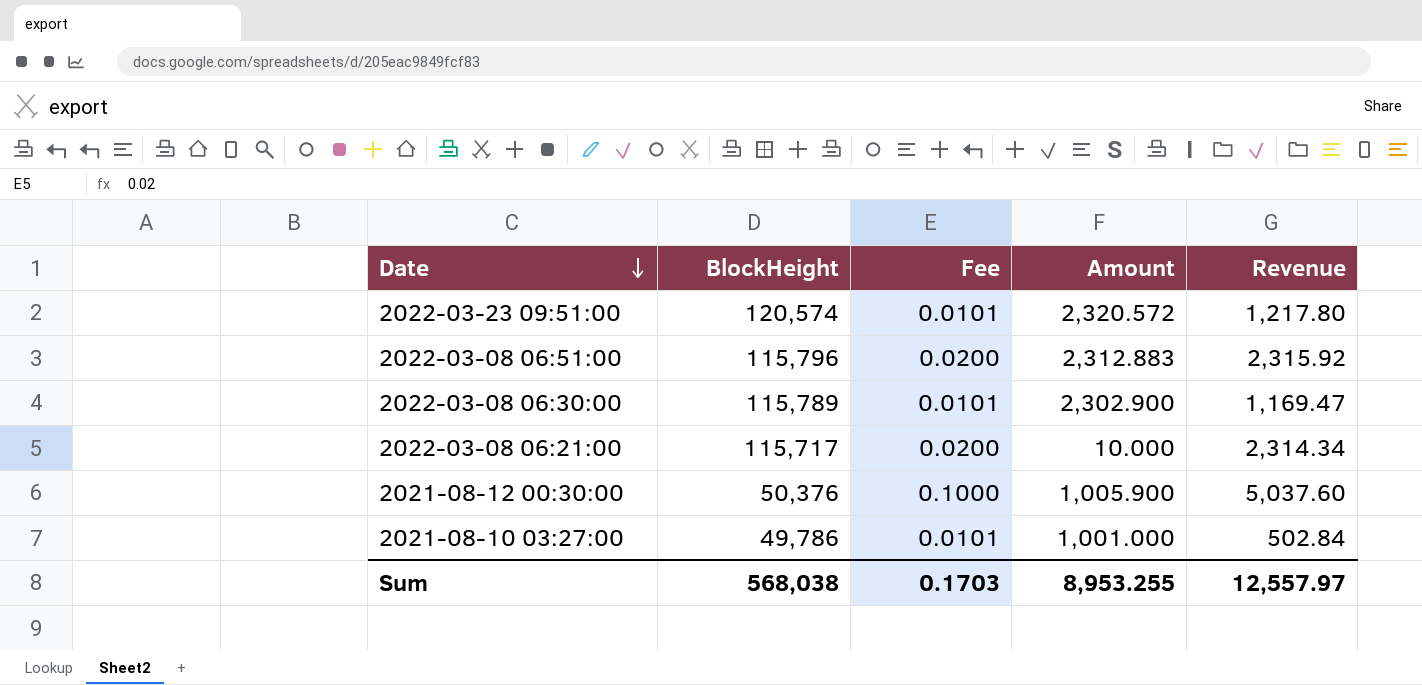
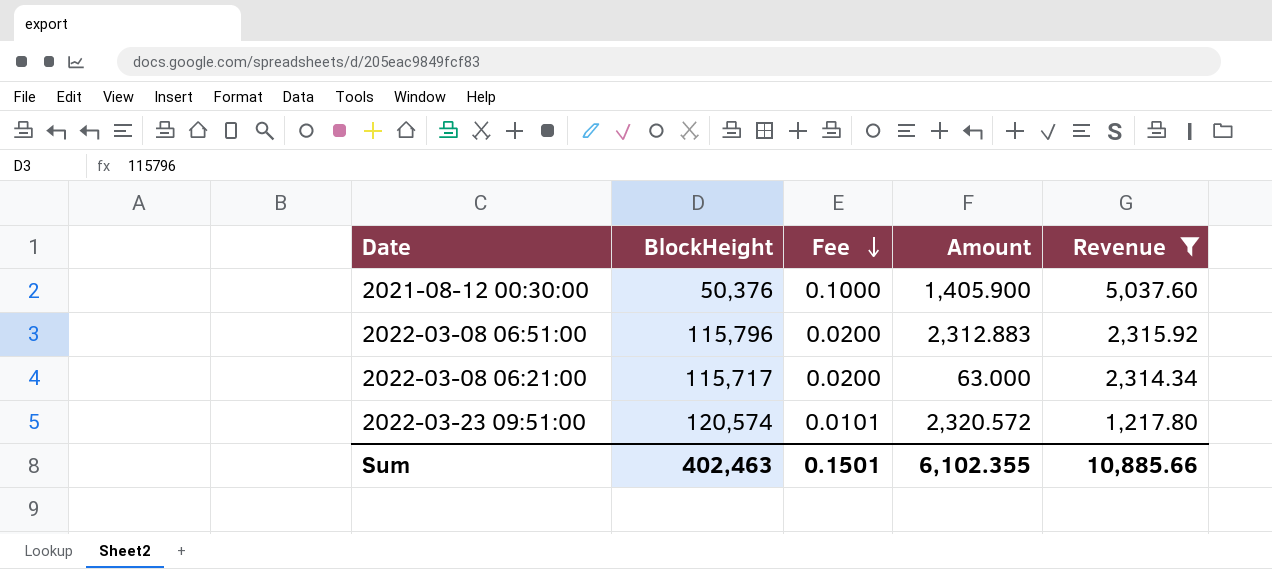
filter: none -> Revenue >= 1,217.80
row order: Date descending -> Fee descending
2021-08-12 00:30:00 | Amount: 1,005.900 -> 1,405.900
2022-03-08 06:21:00 | Amount: 10.000 -> 63.000
Sum | BlockHeight: 568,038 -> 402,463
Sum | Fee: 0.1703 -> 0.1501
Sum | Amount: 8,953.255 -> 6,102.355
Sum | Revenue: 12,557.97 -> 10,885.66

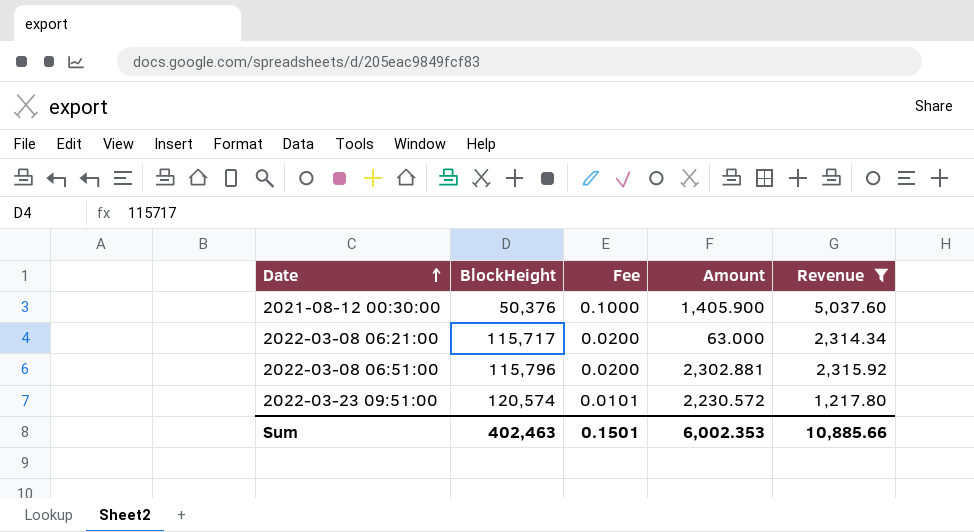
row order: Fee descending -> Date ascending
2022-03-08 06:51:00 | Amount: 2,312.883 -> 2,302.881
2022-03-23 09:51:00 | Amount: 2,320.572 -> 2,230.572
Sum | Amount: 6,102.355 -> 6,002.353

